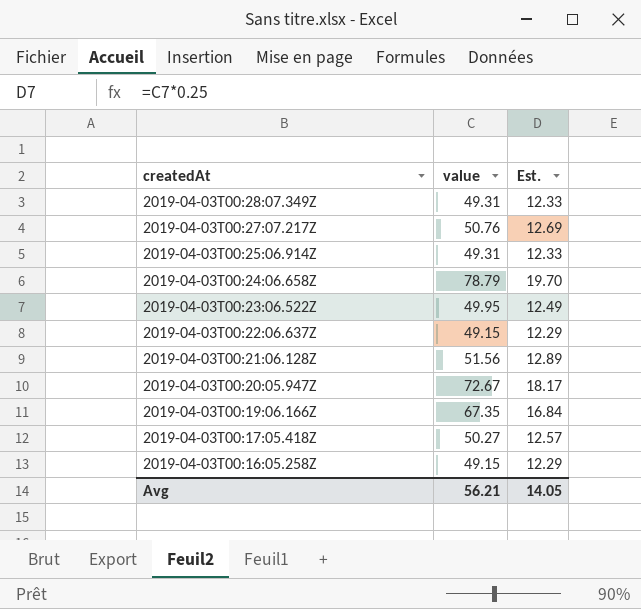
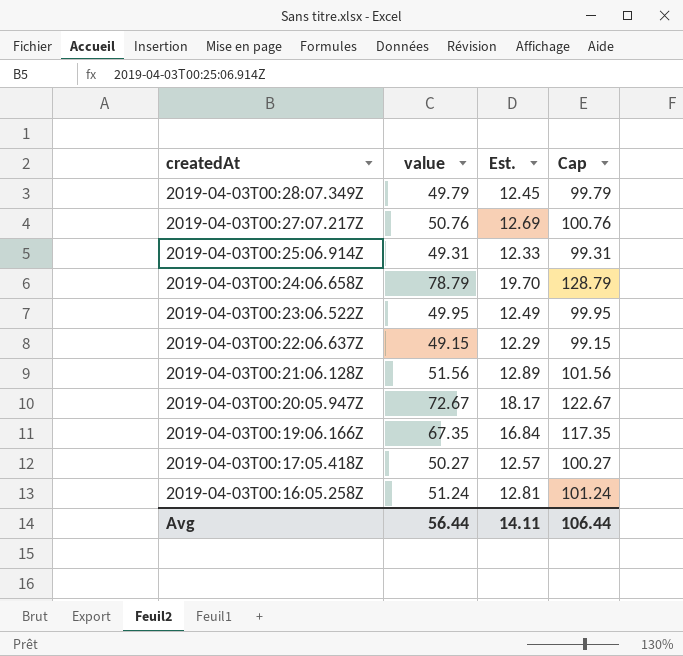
column Cap | formula: none -> [value] + 50
2019-04-03T00:28:07.349Z | value: 49.31 -> 49.79
2019-04-03T00:28:07.349Z | Est.: 12.33 -> 12.45
2019-04-03T00:16:05.258Z | value: 49.15 -> 51.24
2019-04-03T00:16:05.258Z | Est.: 12.29 -> 12.81
Avg | value: 56.21 -> 56.44
Avg | Est.: 14.05 -> 14.11

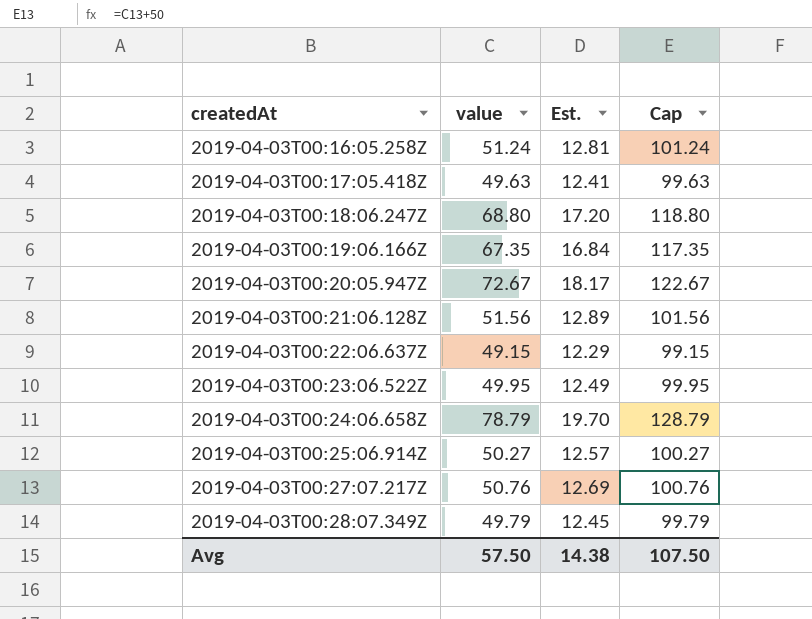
row order: createdAt descending -> createdAt ascending
2019-04-03T00:17:05.418Z | value: 50.27 -> 49.63
2019-04-03T00:17:05.418Z | Est.: 12.57 -> 12.41
2019-04-03T00:17:05.418Z | Cap: 100.27 -> 99.63
row 2019-04-03T00:18:06.247Z: none -> 68.80 | 17.20 | 118.80
2019-04-03T00:25:06.914Z | value: 49.31 -> 50.27
2019-04-03T00:25:06.914Z | Est.: 12.33 -> 12.57
2019-04-03T00:25:06.914Z | Cap: 99.31 -> 100.27
Avg | value: 56.44 -> 57.50
Avg | Est.: 14.11 -> 14.38
Avg | Cap: 106.44 -> 107.50

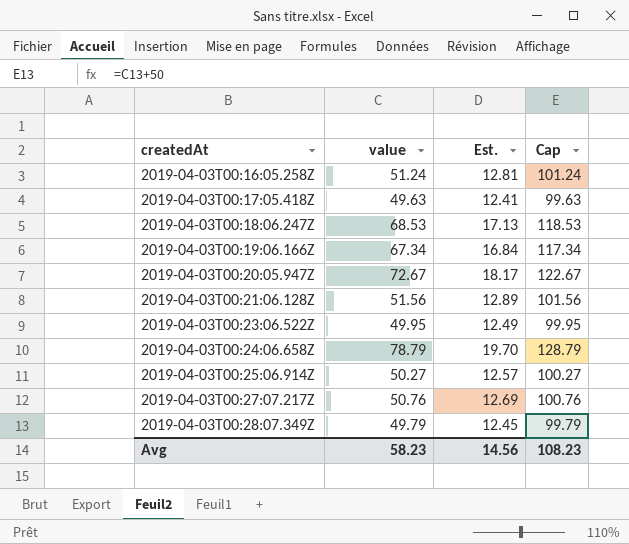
row 2019-04-03T00:22:06.637Z: 49.15 | 12.29 | 99.15 -> none
2019-04-03T00:18:06.247Z | value: 68.80 -> 68.53
2019-04-03T00:18:06.247Z | Est.: 17.20 -> 17.13
2019-04-03T00:18:06.247Z | Cap: 118.80 -> 118.53
2019-04-03T00:19:06.166Z | value: 67.35 -> 67.34
2019-04-03T00:19:06.166Z | Cap: 117.35 -> 117.34
Avg | value: 57.50 -> 58.23
Avg | Est.: 14.38 -> 14.56
Avg | Cap: 107.50 -> 108.23

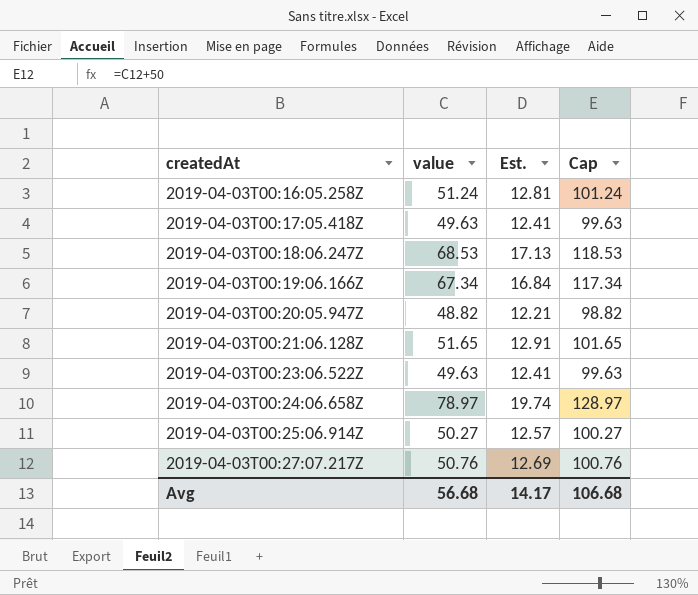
row 2019-04-03T00:28:07.349Z: 49.79 | 12.45 | 99.79 -> none
2019-04-03T00:20:05.947Z | value: 72.67 -> 48.82
2019-04-03T00:20:05.947Z | Est.: 18.17 -> 12.21
2019-04-03T00:20:05.947Z | Cap: 122.67 -> 98.82
2019-04-03T00:21:06.128Z | value: 51.56 -> 51.65
2019-04-03T00:21:06.128Z | Est.: 12.89 -> 12.91
2019-04-03T00:21:06.128Z | Cap: 101.56 -> 101.65
2019-04-03T00:23:06.522Z | value: 49.95 -> 49.63
2019-04-03T00:23:06.522Z | Est.: 12.49 -> 12.41
2019-04-03T00:23:06.522Z | Cap: 99.95 -> 99.63
2019-04-03T00:24:06.658Z | value: 78.79 -> 78.97
2019-04-03T00:24:06.658Z | Est.: 19.70 -> 19.74
2019-04-03T00:24:06.658Z | Cap: 128.79 -> 128.97
Avg | value: 58.23 -> 56.68
Avg | Est.: 14.56 -> 14.17
Avg | Cap: 108.23 -> 106.68

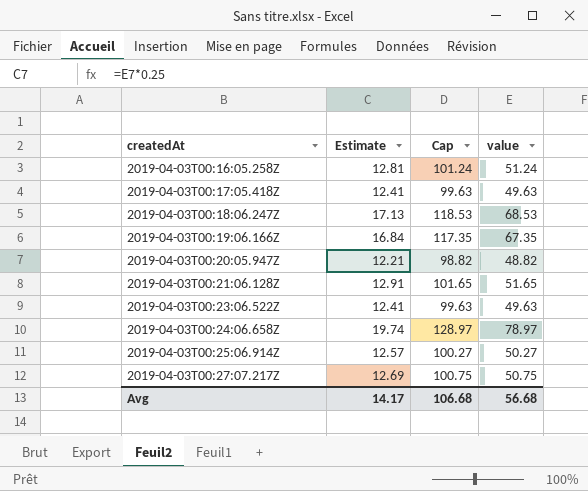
column name: Est. -> Estimate
column value | position: 2 -> 4
2019-04-03T00:19:06.166Z | Cap: 117.34 -> 117.35
2019-04-03T00:19:06.166Z | value: 67.34 -> 67.35
2019-04-03T00:27:07.217Z | Cap: 100.76 -> 100.75
2019-04-03T00:27:07.217Z | value: 50.76 -> 50.75

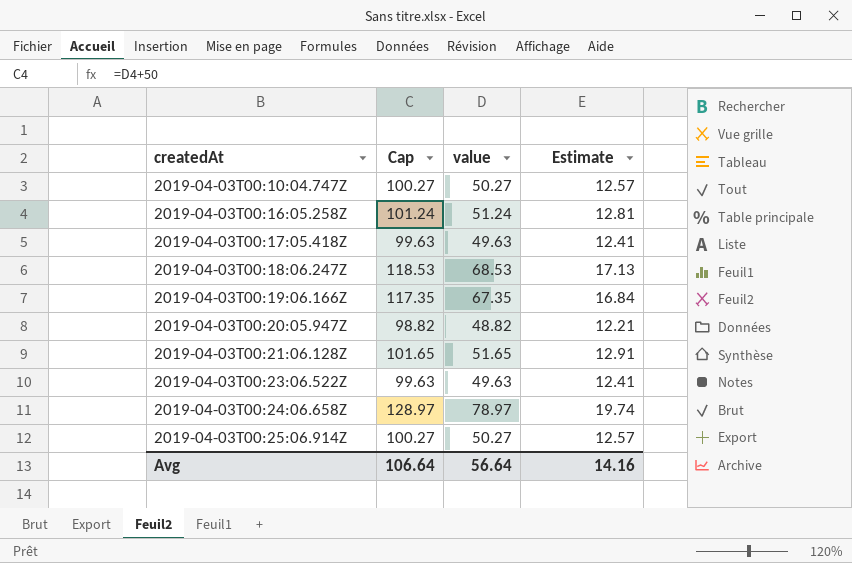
column Estimate | position: 2 -> 4
row 2019-04-03T00:27:07.217Z: 12.69 | 100.75 | 50.75 -> none
row 2019-04-03T00:10:04.747Z: none -> 100.27 | 50.27 | 12.57
Avg | Cap: 106.68 -> 106.64
Avg | value: 56.68 -> 56.64
Avg | Estimate: 14.17 -> 14.16

